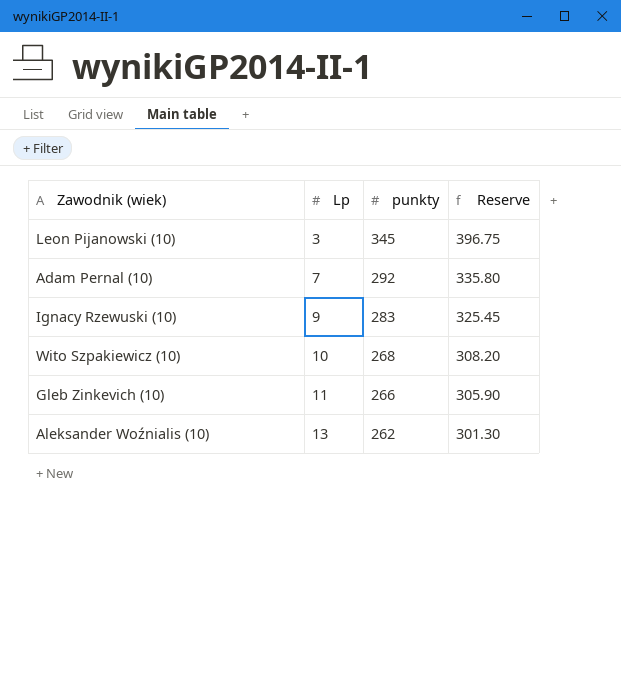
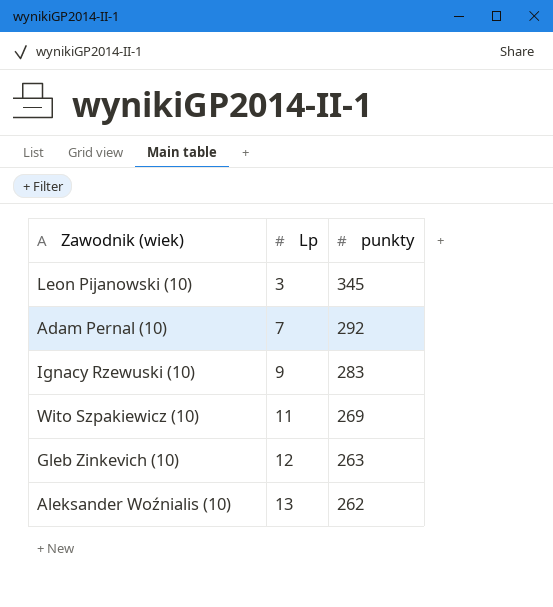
column Reserve | formula: [punkty] * 1.15 -> none
Wito Szpakiewicz (10) | Lp: 10 -> 11
Wito Szpakiewicz (10) | punkty: 268 -> 269
Gleb Zinkevich (10) | Lp: 11 -> 12
Gleb Zinkevich (10) | punkty: 266 -> 263

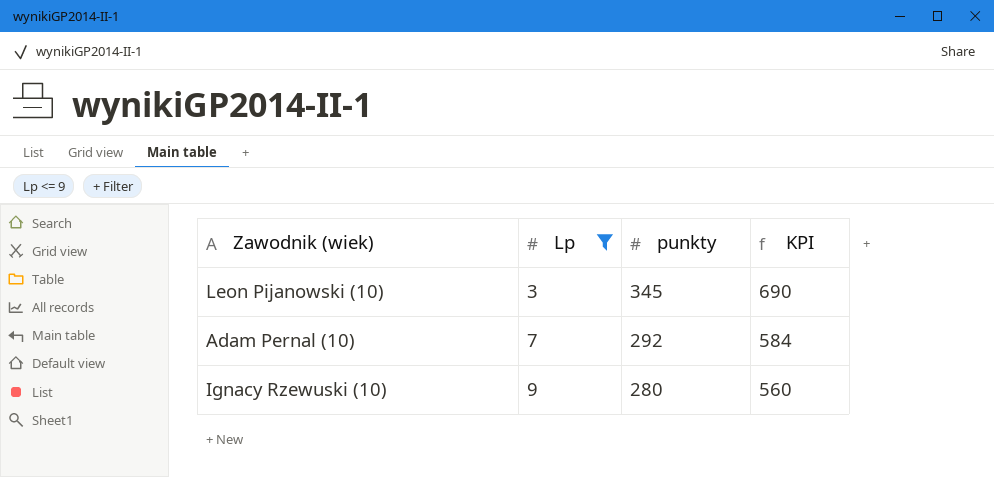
filter: none -> Lp <= 9
column KPI | formula: none -> [punkty] * 2
Ignacy Rzewuski (10) | punkty: 283 -> 280

